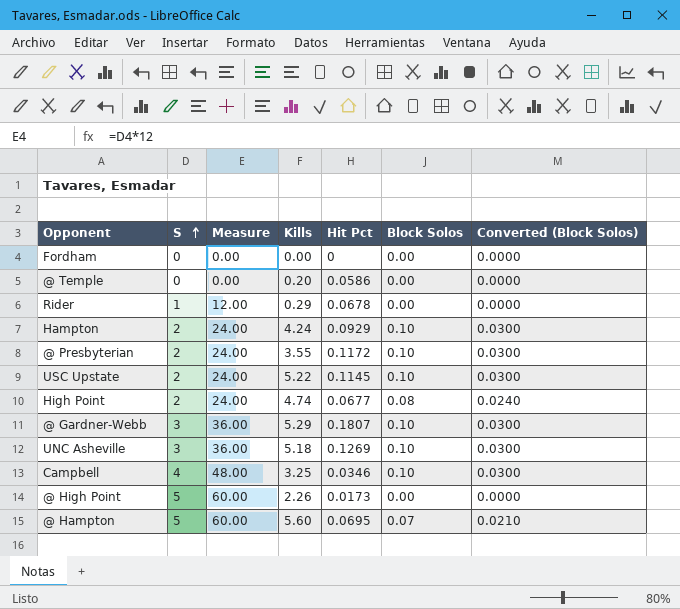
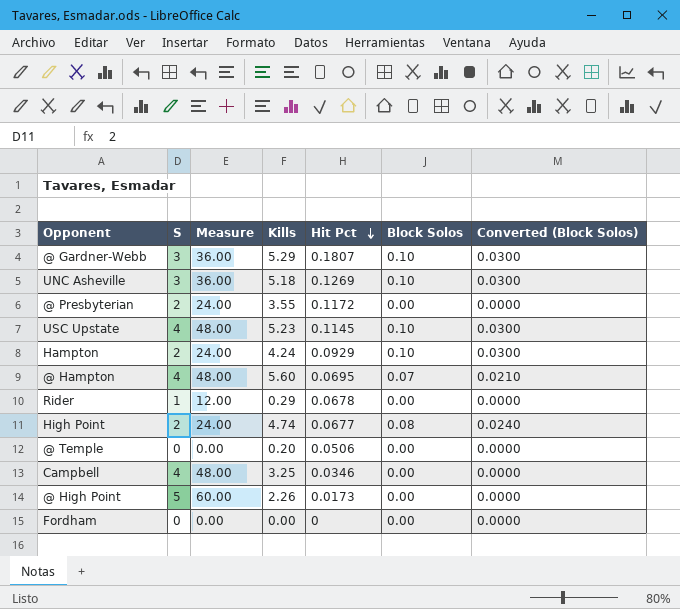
row order: S ascending -> Hit Pct descending
@ Presbyterian | Block Solos: 0.10 -> 0.00
@ Presbyterian | Converted (Block Solos): 0.0300 -> 0.0000
USC Upstate | S: 2 -> 4
USC Upstate | Measure: 24.00 -> 48.00
USC Upstate | Kills: 5.22 -> 5.23
@ Hampton | S: 5 -> 4
@ Hampton | Measure: 60.00 -> 48.00
@ Temple | Hit Pct: 0.0586 -> 0.0506
Campbell | Block Solos: 0.10 -> 0.00
Campbell | Converted (Block Solos): 0.0300 -> 0.0000

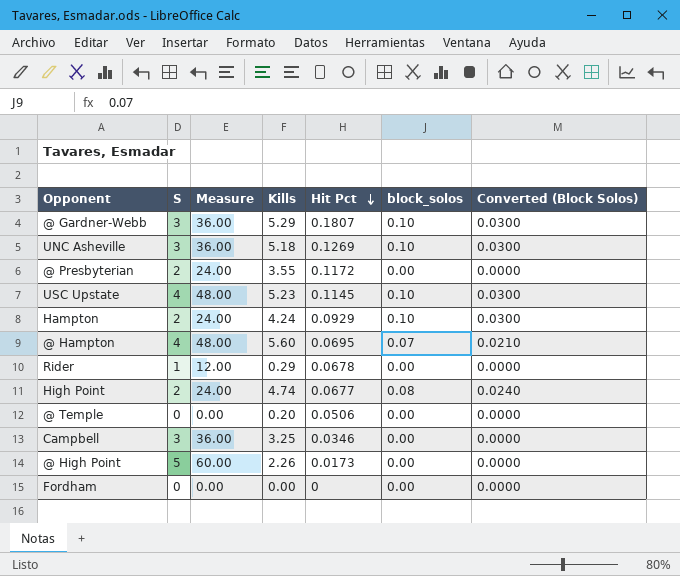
column name: Block Solos -> block_solos
Campbell | S: 4 -> 3
Campbell | Measure: 48.00 -> 36.00

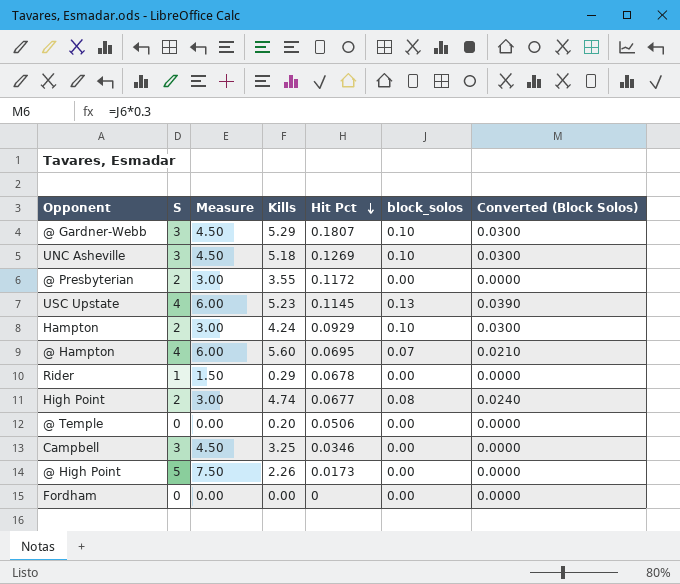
column Measure | formula: [S] * 12 -> [S] * 1.5
USC Upstate | block_solos: 0.10 -> 0.13
USC Upstate | Converted (Block Solos): 0.0300 -> 0.0390

